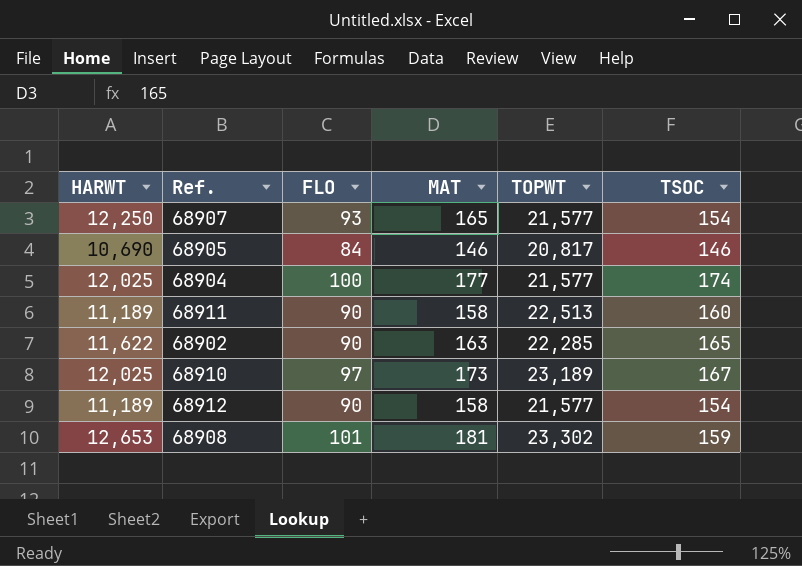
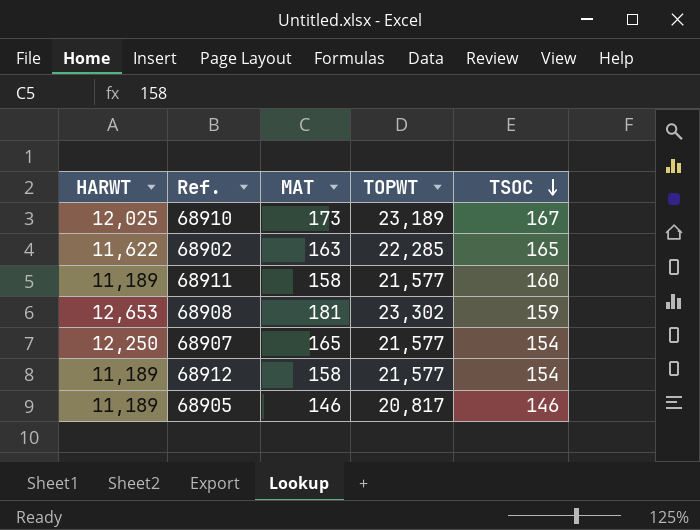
row order: none -> TSOC descending
column FLO | position: 3 -> none
row 68904: 12,025 | 100 | 177 | 21,577 | 174 -> none
68911 | TOPWT: 22,513 -> 21,577
68905 | HARWT: 10,690 -> 11,189

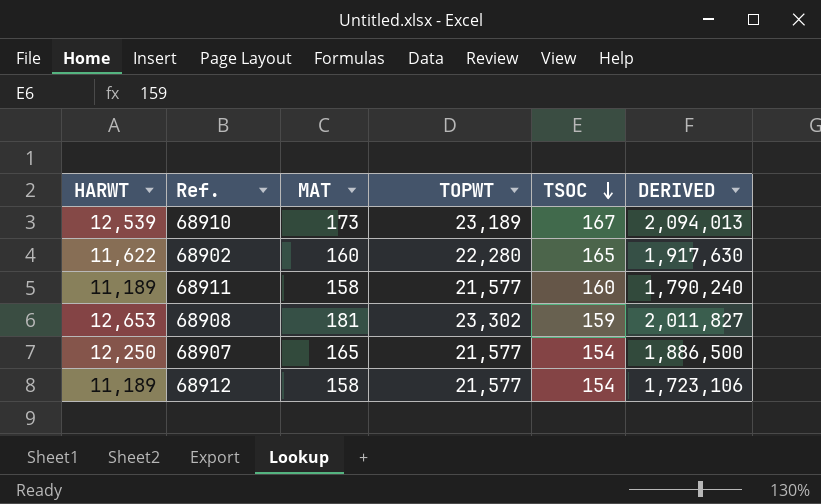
column DERIVED | formula: none -> [HARWT] * [TSOC]
row 68905: 11,189 | 146 | 20,817 | 146 -> none
68910 | HARWT: 12,025 -> 12,539
68902 | MAT: 163 -> 160
68902 | TOPWT: 22,285 -> 22,280

